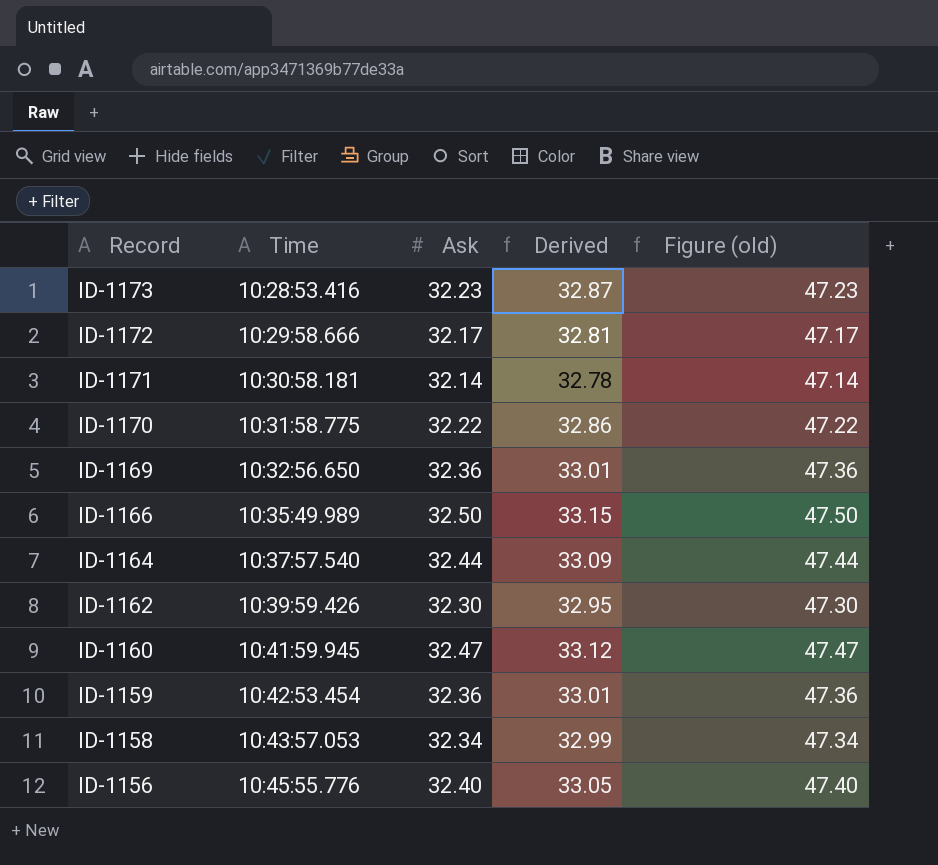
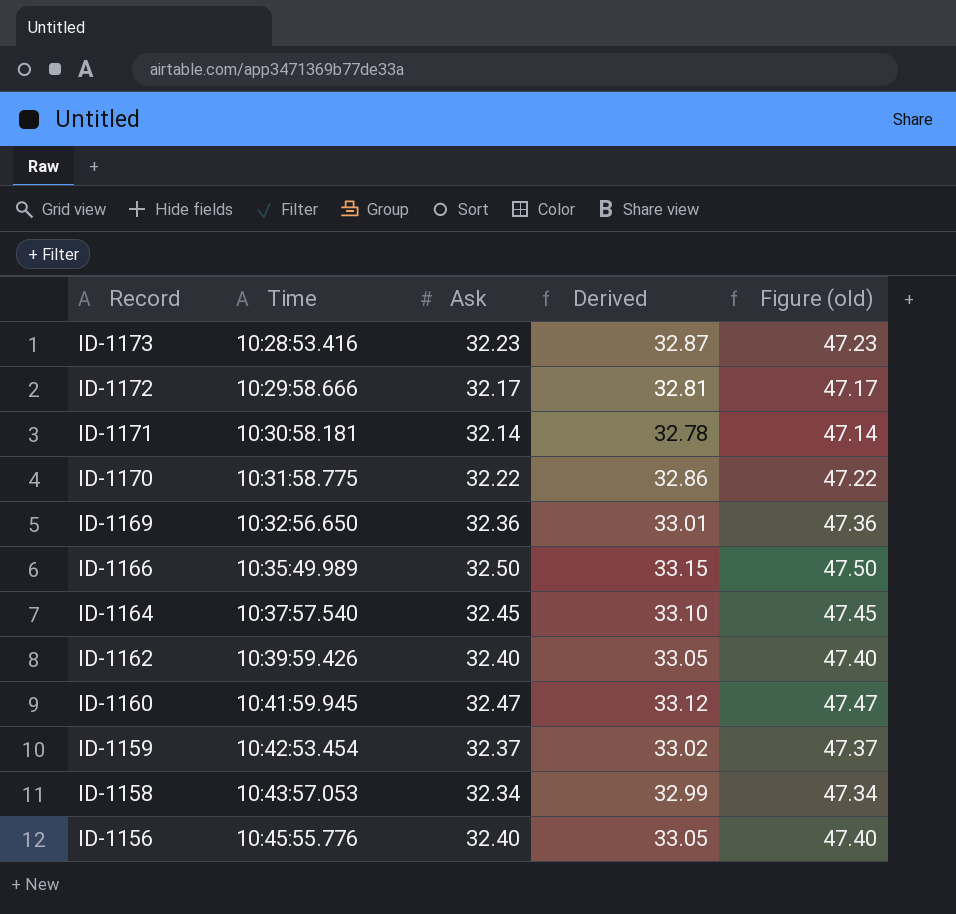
ID-1164 | Ask: 32.44 -> 32.45
ID-1164 | Derived: 33.09 -> 33.10
ID-1164 | Figure (old): 47.44 -> 47.45
ID-1162 | Ask: 32.30 -> 32.40
ID-1162 | Derived: 32.95 -> 33.05
ID-1162 | Figure (old): 47.30 -> 47.40
ID-1159 | Ask: 32.36 -> 32.37
ID-1159 | Derived: 33.01 -> 33.02
ID-1159 | Figure (old): 47.36 -> 47.37

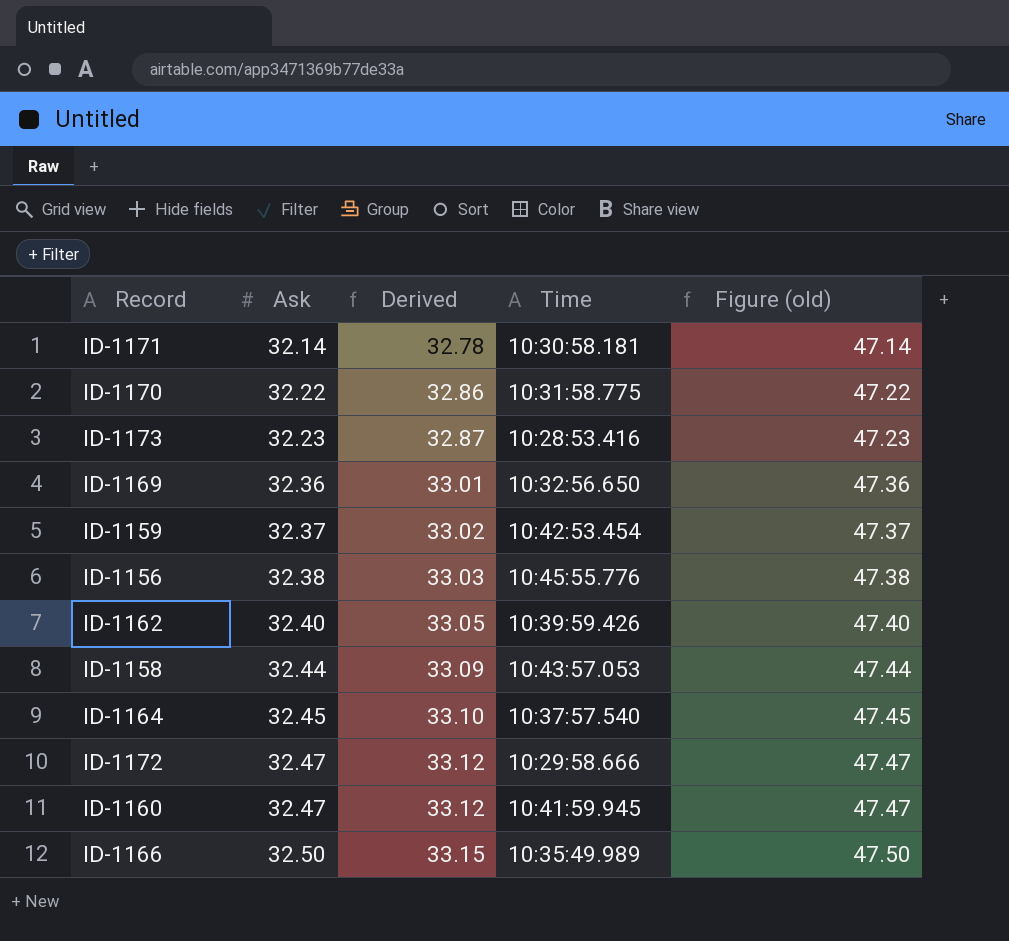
row order: Record descending -> Ask ascending
column Time | position: 2 -> 4
ID-1156 | Ask: 32.40 -> 32.38
ID-1156 | Derived: 33.05 -> 33.03
ID-1156 | Figure (old): 47.40 -> 47.38
ID-1158 | Ask: 32.34 -> 32.44
ID-1158 | Derived: 32.99 -> 33.09
ID-1158 | Figure (old): 47.34 -> 47.44
ID-1172 | Ask: 32.17 -> 32.47
ID-1172 | Derived: 32.81 -> 33.12
ID-1172 | Figure (old): 47.17 -> 47.47

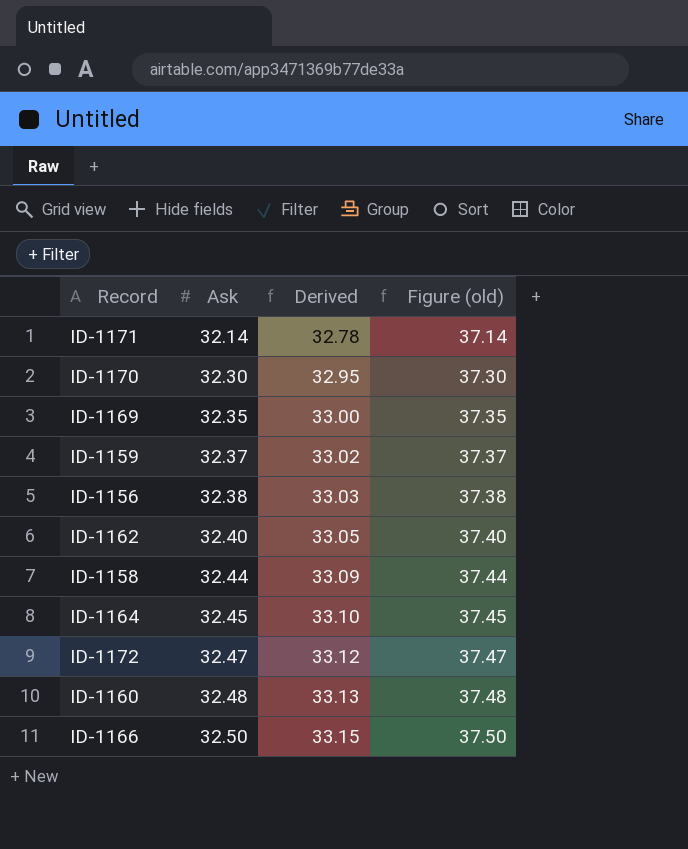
column Time | position: 4 -> none
column Figure (old) | formula: [Ask] + 15 -> [Ask] + 5
row ID-1173: 32.23 | 32.87 | 10:28:53.416 | 47.23 -> none
ID-1170 | Ask: 32.22 -> 32.30
ID-1170 | Derived: 32.86 -> 32.95
ID-1169 | Ask: 32.36 -> 32.35
ID-1169 | Derived: 33.01 -> 33.00
ID-1160 | Ask: 32.47 -> 32.48
ID-1160 | Derived: 33.12 -> 33.13

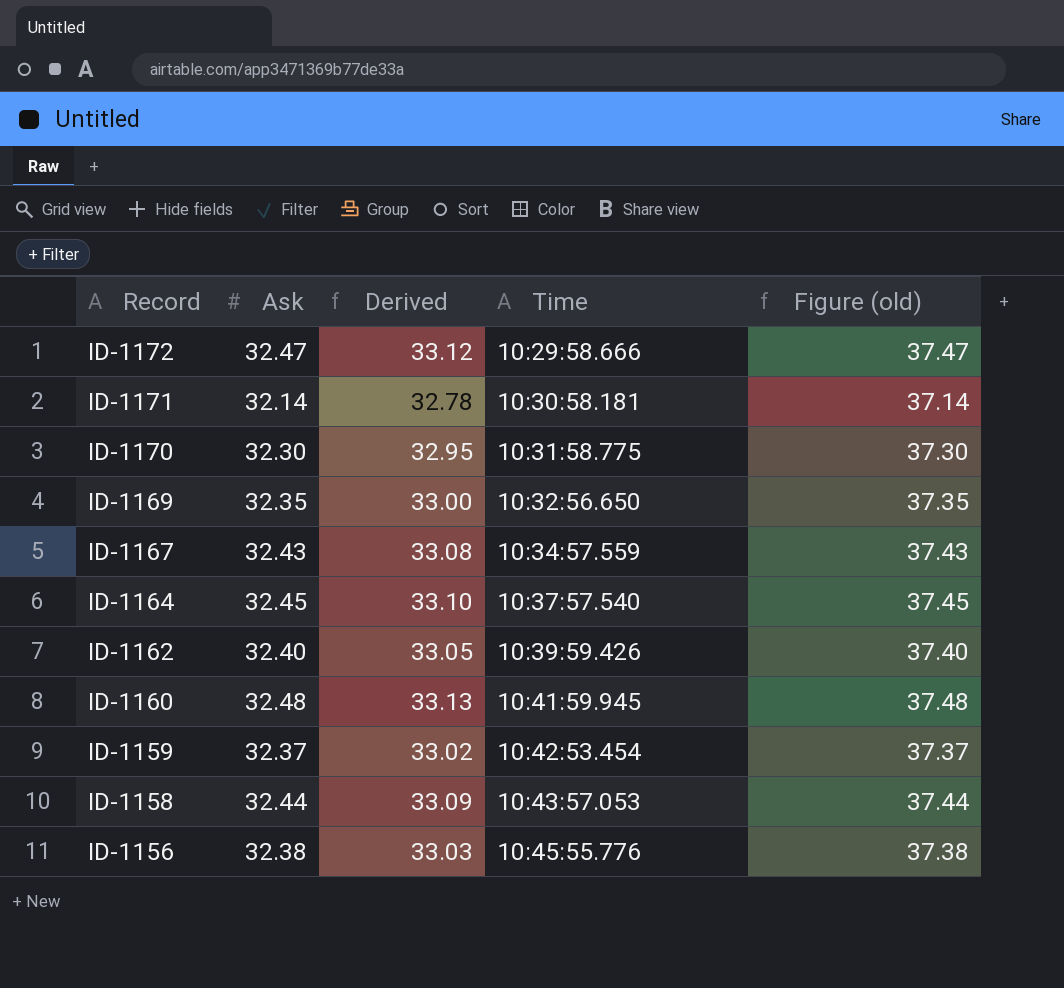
row order: Ask ascending -> Record descending
column Time | position: none -> 4
row ID-1166: 32.50 | 33.15 | 37.50 -> none
row ID-1167: none -> 32.43 | 33.08 | 10:34:57.559 | 37.43

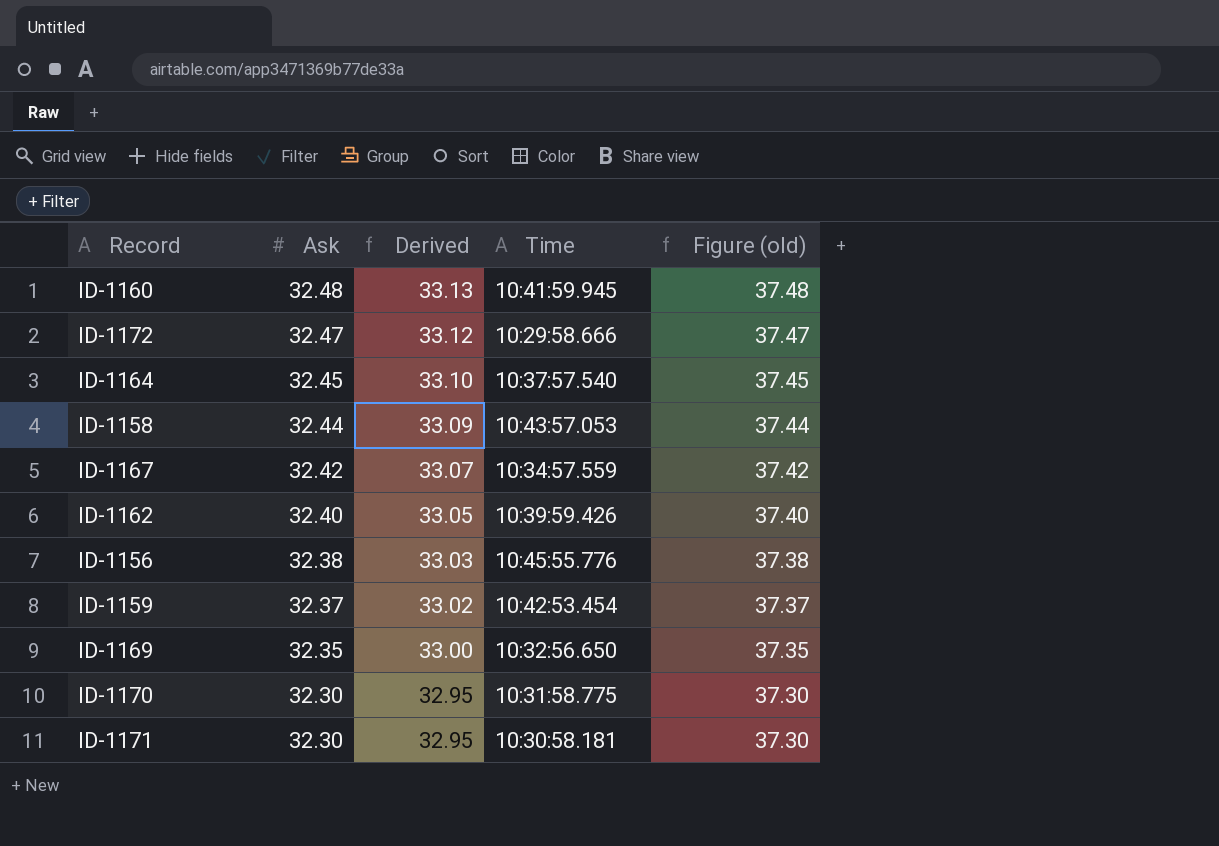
row order: Record descending -> Ask descending
ID-1167 | Ask: 32.43 -> 32.42
ID-1167 | Derived: 33.08 -> 33.07
ID-1167 | Figure (old): 37.43 -> 37.42
ID-1171 | Ask: 32.14 -> 32.30
ID-1171 | Derived: 32.78 -> 32.95
ID-1171 | Figure (old): 37.14 -> 37.30

